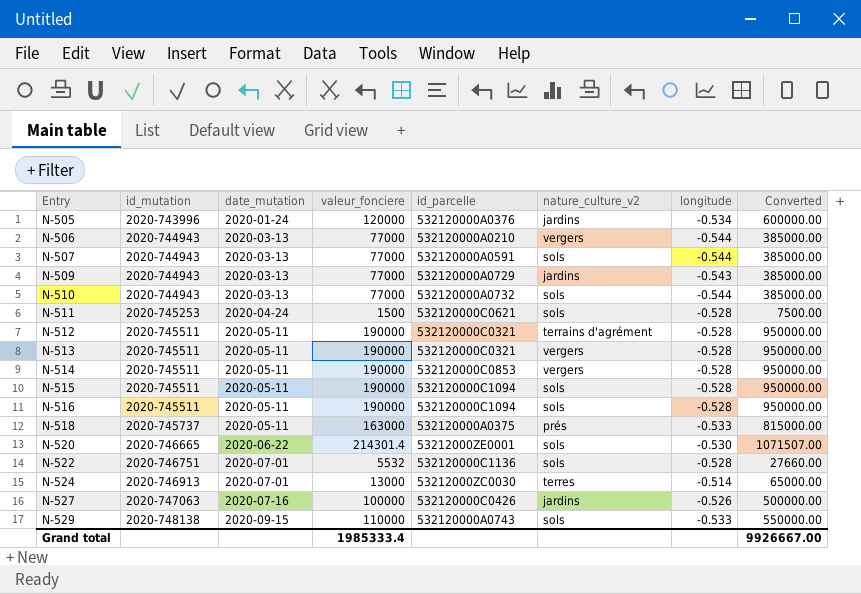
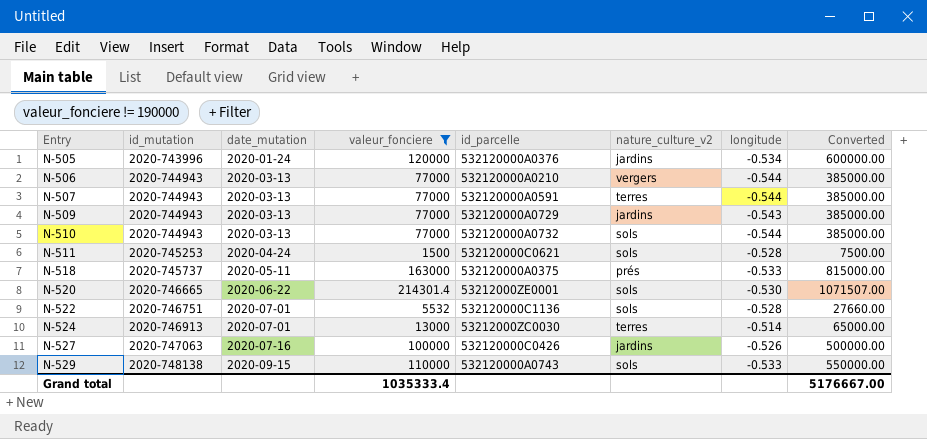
filter: none -> valeur_fonciere != 190000
N-507 | nature_culture_v2: sols -> terres
Grand total | valeur_fonciere: 1985333.4 -> 1035333.4
Grand total | Converted: 9926667.00 -> 5176667.00

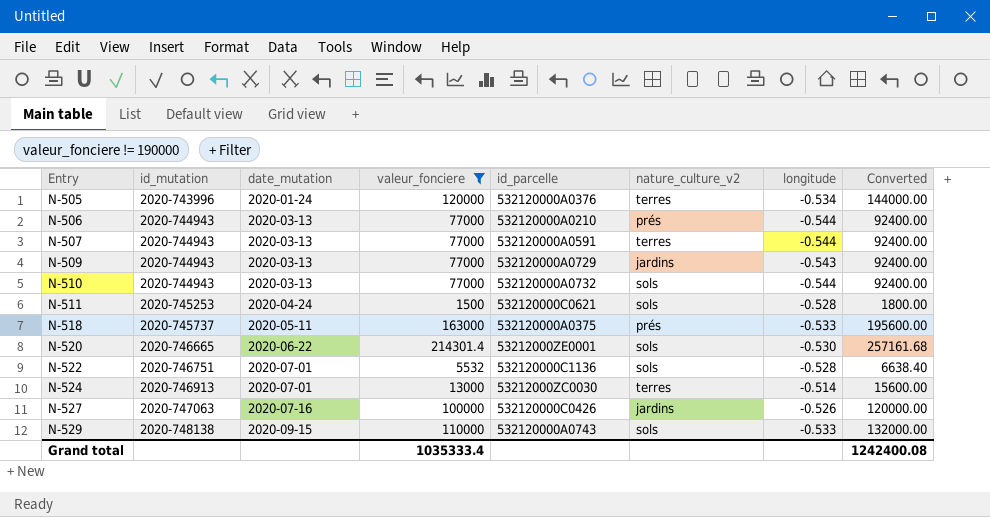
column Converted | formula: [valeur_fonciere] * 5 -> [valeur_fonciere] * 1.2
N-505 | nature_culture_v2: jardins -> terres
N-506 | nature_culture_v2: vergers -> prés
Grand total | Converted: 5176667.00 -> 1242400.08

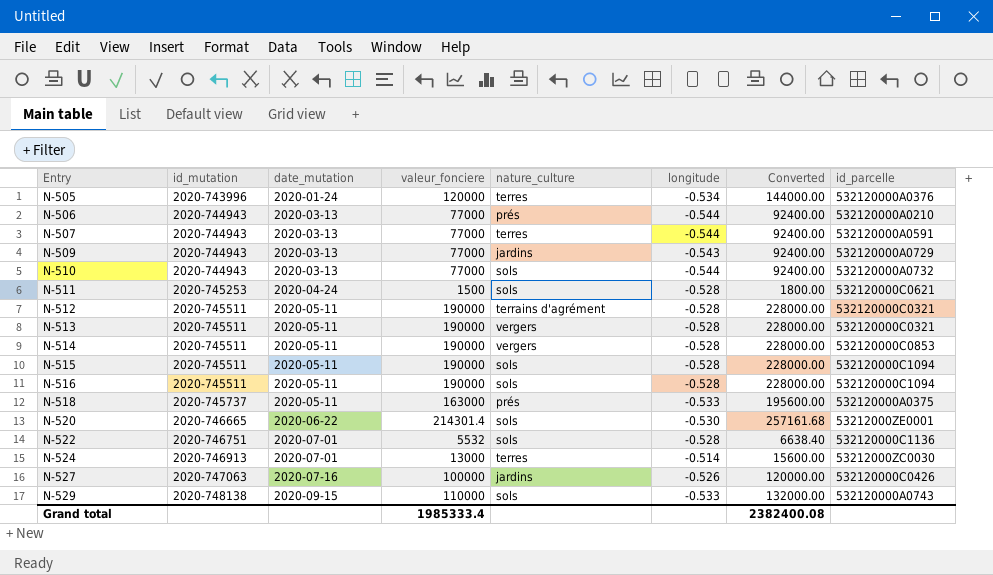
filter: valeur_fonciere != 190000 -> none
column name: nature_culture_v2 -> nature_culture
column id_parcelle | position: 5 -> 8
Grand total | valeur_fonciere: 1035333.4 -> 1985333.4
Grand total | Converted: 1242400.08 -> 2382400.08

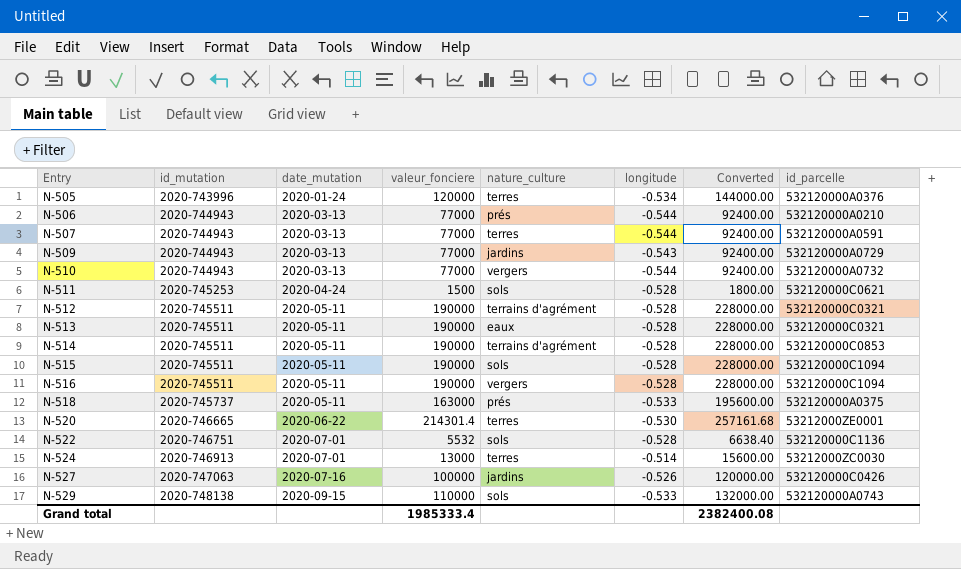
N-510 | nature_culture: sols -> vergers
N-513 | nature_culture: vergers -> eaux
N-514 | nature_culture: vergers -> terrains d'agrément
N-516 | nature_culture: sols -> vergers
N-520 | nature_culture: sols -> terres

